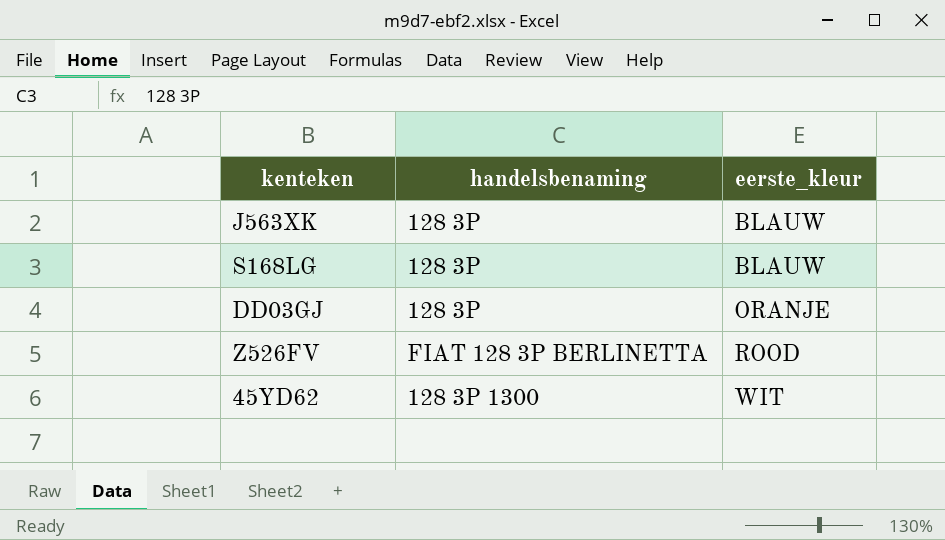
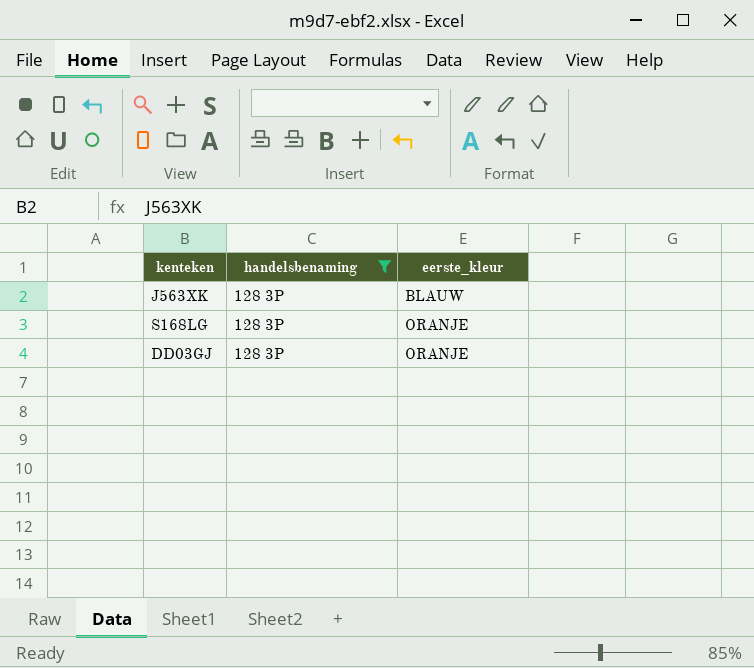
filter: none -> handelsbenaming = 128 3P
S168LG | eerste_kleur: BLAUW -> ORANJE

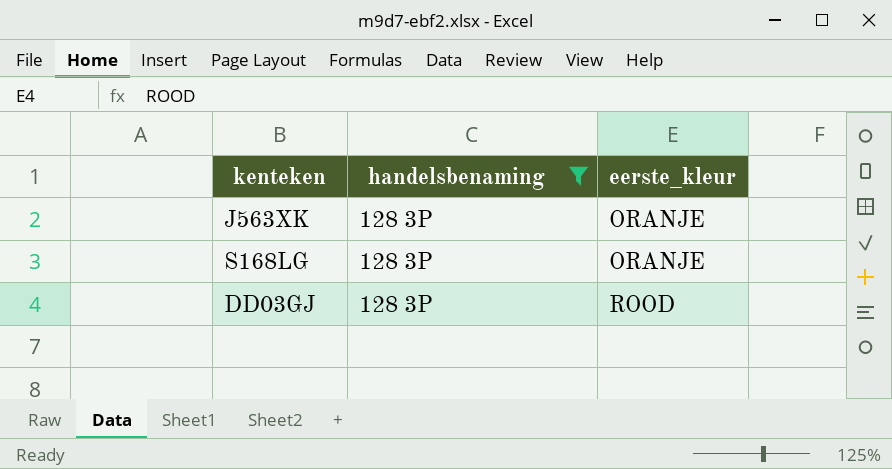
J563XK | eerste_kleur: BLAUW -> ORANJE
DD03GJ | eerste_kleur: ORANJE -> ROOD

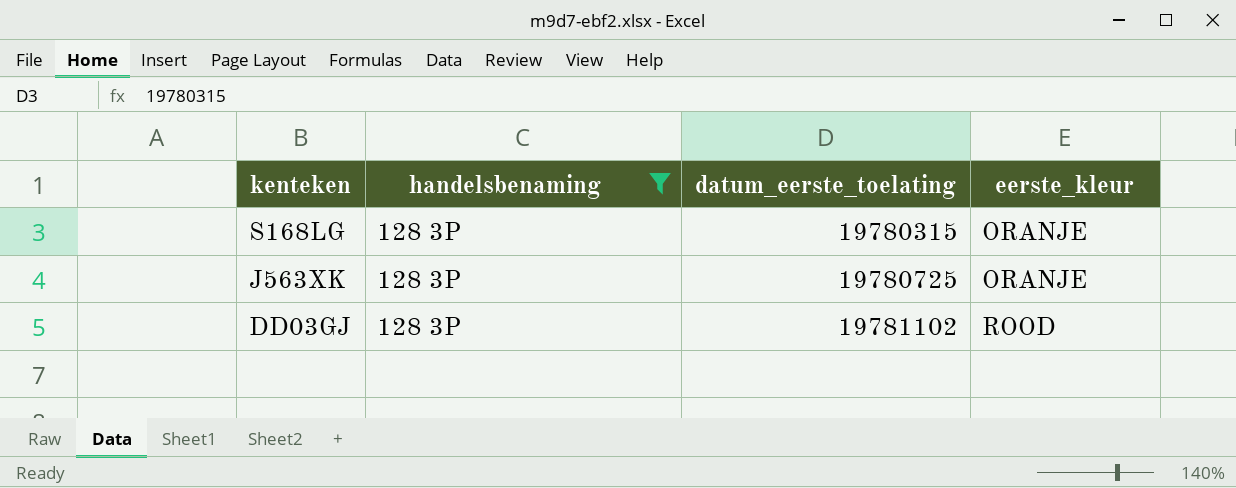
row order: eerste_kleur ascending -> kenteken descending
column datum_eerste_toelating | position: none -> 3

